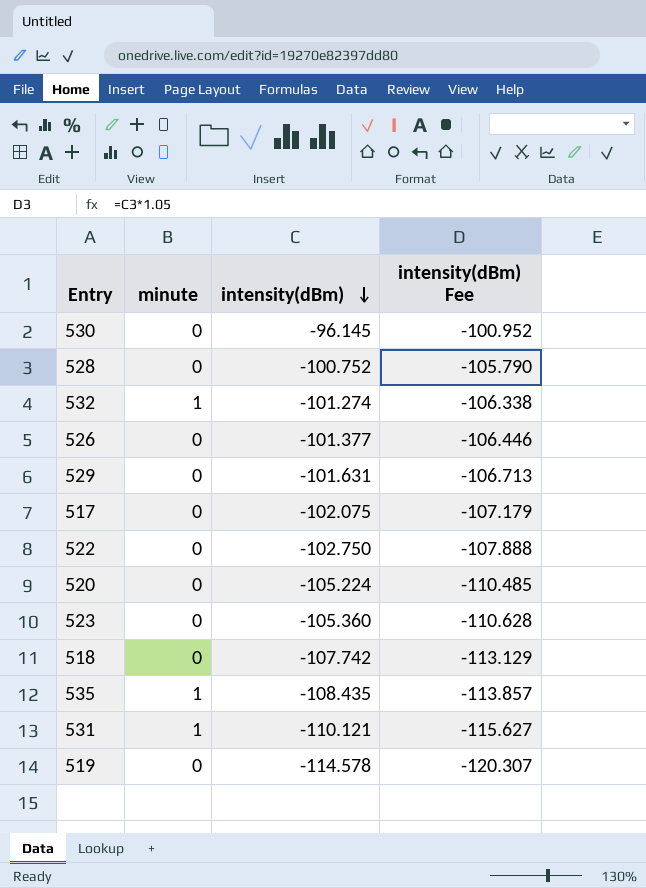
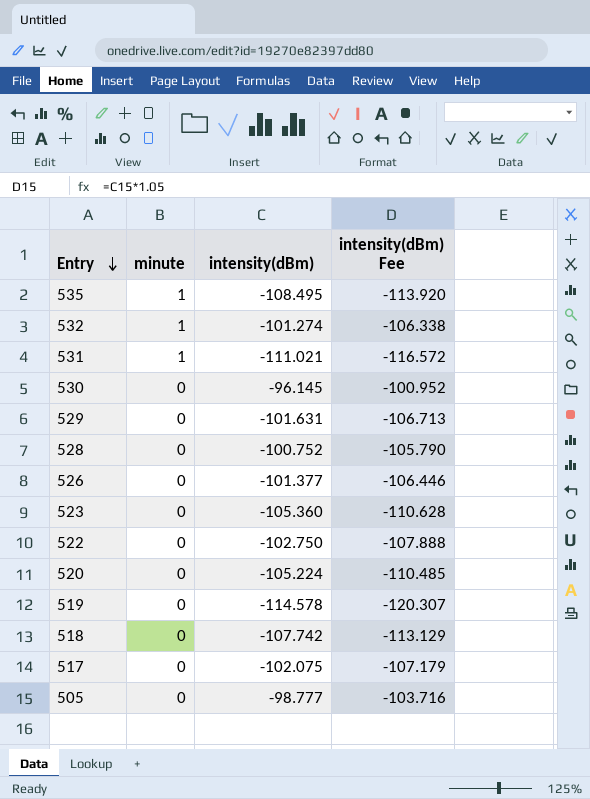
row order: intensity(dBm) descending -> Entry descending
535 | intensity(dBm): -108.435 -> -108.495
535 | intensity(dBm) Fee: -113.857 -> -113.920
531 | intensity(dBm): -110.121 -> -111.021
531 | intensity(dBm) Fee: -115.627 -> -116.572
row 505: none -> 0 | -98.777 | -103.716

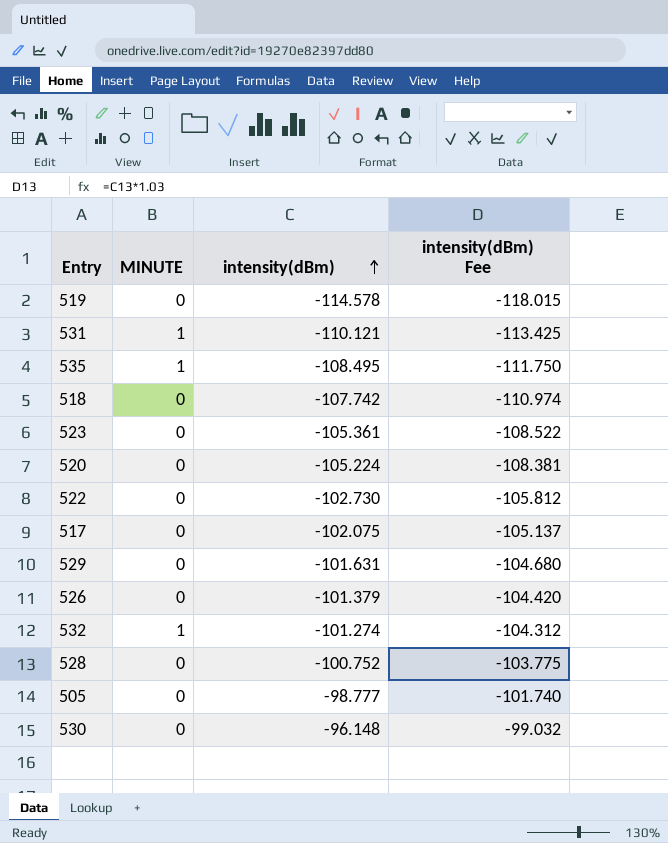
row order: Entry descending -> intensity(dBm) ascending
column name: minute -> MINUTE
column intensity(dBm) Fee | formula: [intensity(dBm)] * 1.05 -> [intensity(dBm)] * 1.03
531 | intensity(dBm): -111.021 -> -110.121
523 | intensity(dBm): -105.360 -> -105.361
522 | intensity(dBm): -102.750 -> -102.730
526 | intensity(dBm): -101.377 -> -101.379
530 | intensity(dBm): -96.145 -> -96.148

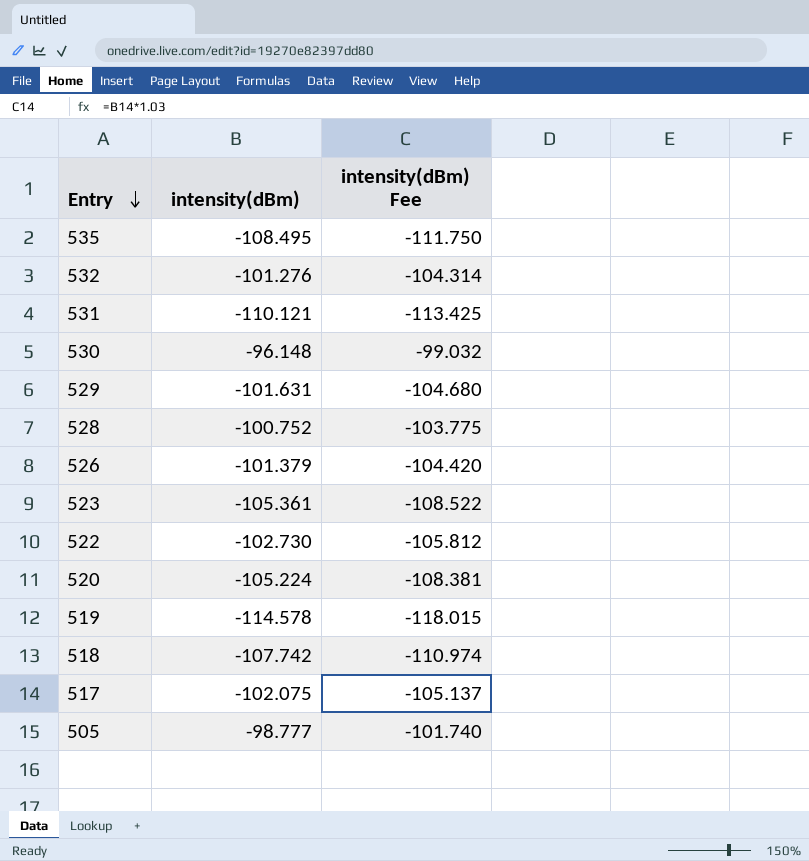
row order: intensity(dBm) ascending -> Entry descending
column MINUTE | position: 2 -> none
532 | intensity(dBm): -101.274 -> -101.276
532 | intensity(dBm) Fee: -104.312 -> -104.314

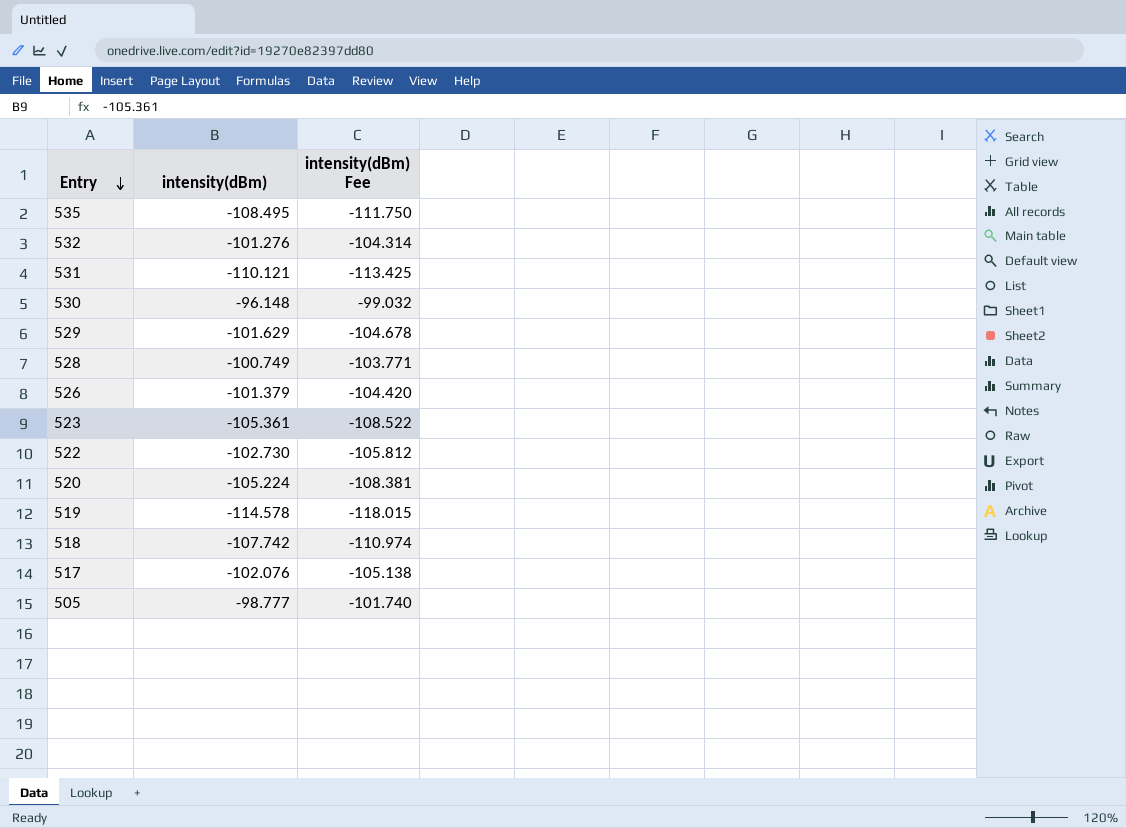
529 | intensity(dBm): -101.631 -> -101.629
529 | intensity(dBm) Fee: -104.680 -> -104.678
528 | intensity(dBm): -100.752 -> -100.749
528 | intensity(dBm) Fee: -103.775 -> -103.771
517 | intensity(dBm): -102.075 -> -102.076
517 | intensity(dBm) Fee: -105.137 -> -105.138

